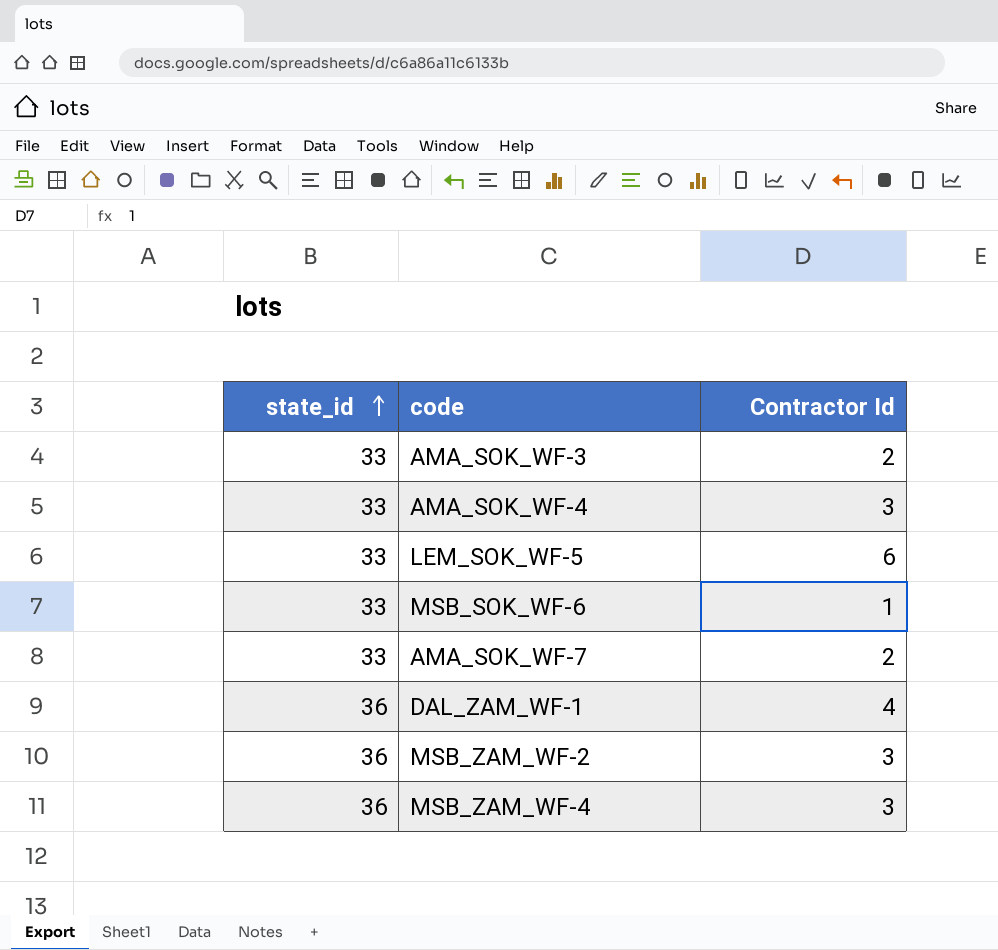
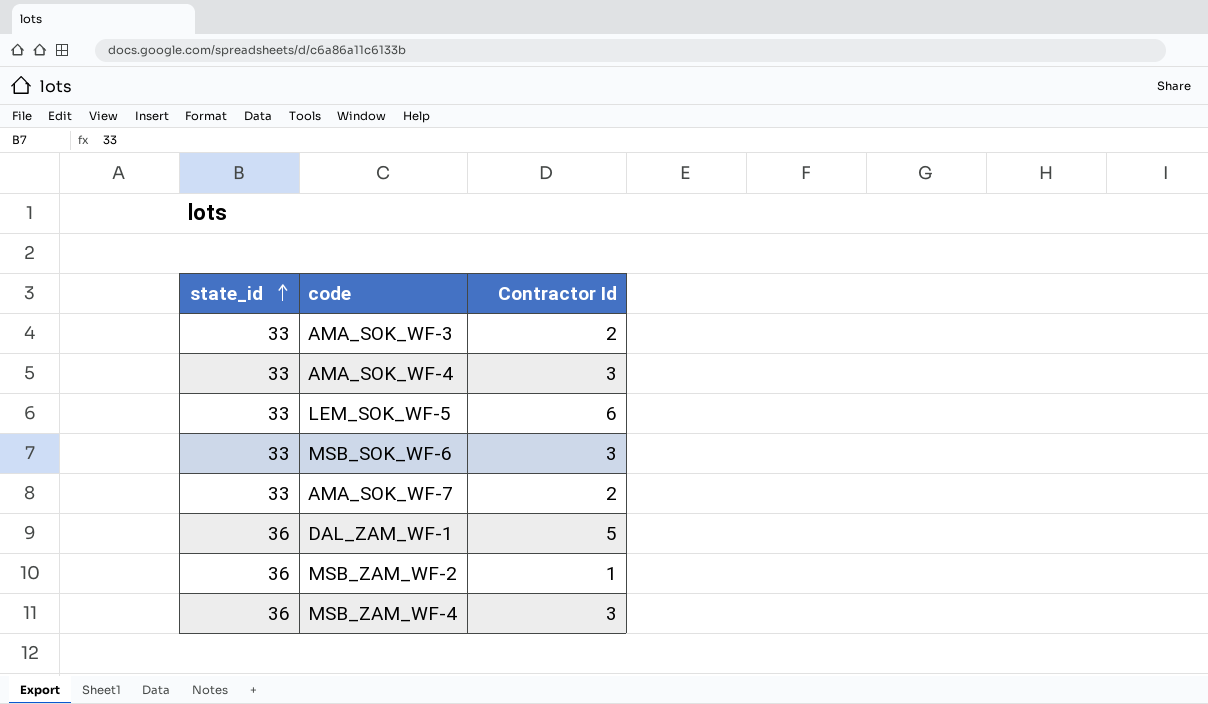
MSB_SOK_WF-6 | Contractor Id: 1 -> 3
DAL_ZAM_WF-1 | Contractor Id: 4 -> 5
MSB_ZAM_WF-2 | Contractor Id: 3 -> 1

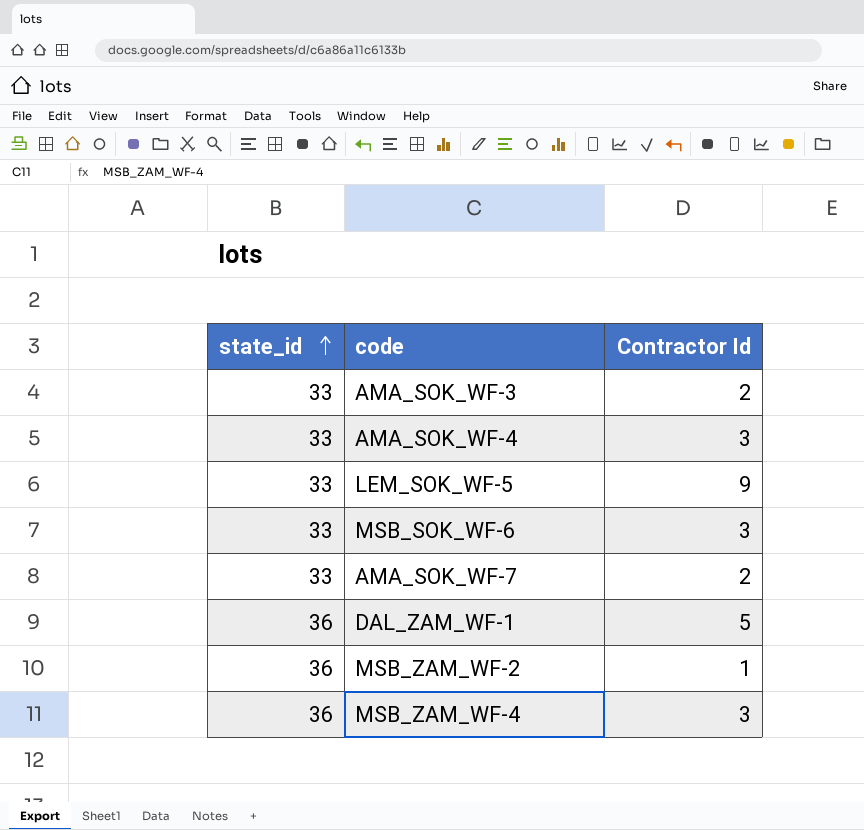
LEM_SOK_WF-5 | Contractor Id: 6 -> 9

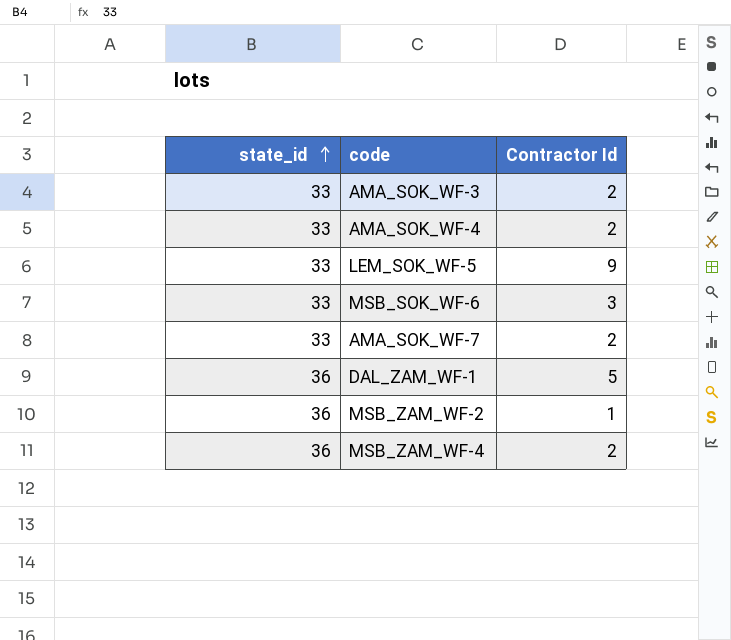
AMA_SOK_WF-4 | Contractor Id: 3 -> 2
MSB_ZAM_WF-4 | Contractor Id: 3 -> 2

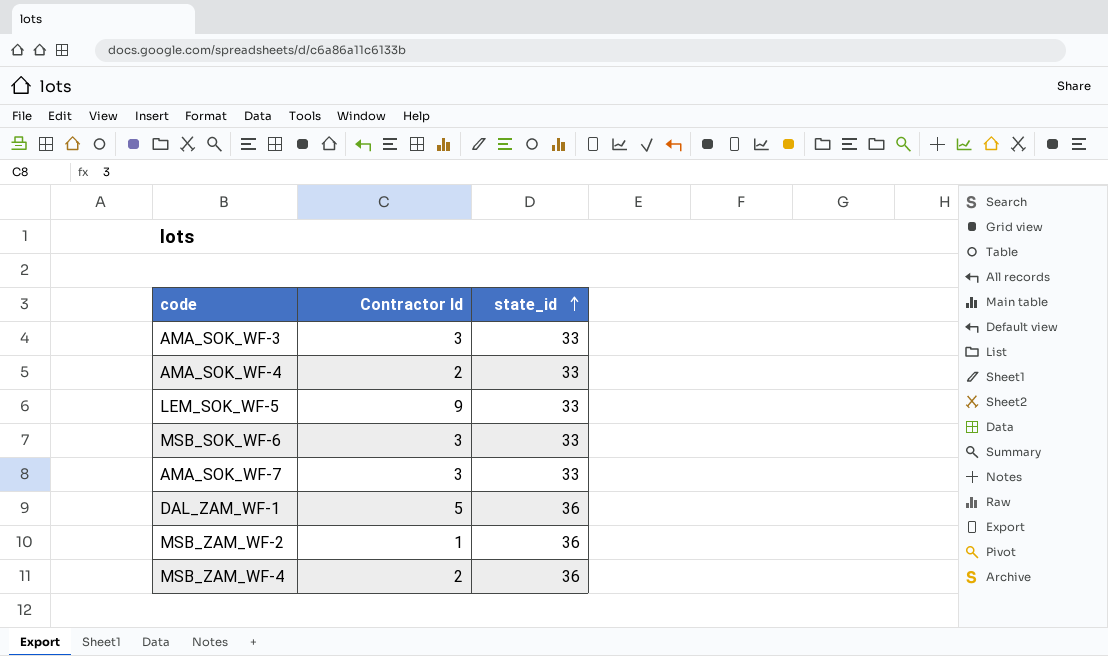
column state_id | position: 1 -> 3
AMA_SOK_WF-3 | Contractor Id: 2 -> 3
AMA_SOK_WF-7 | Contractor Id: 2 -> 3

